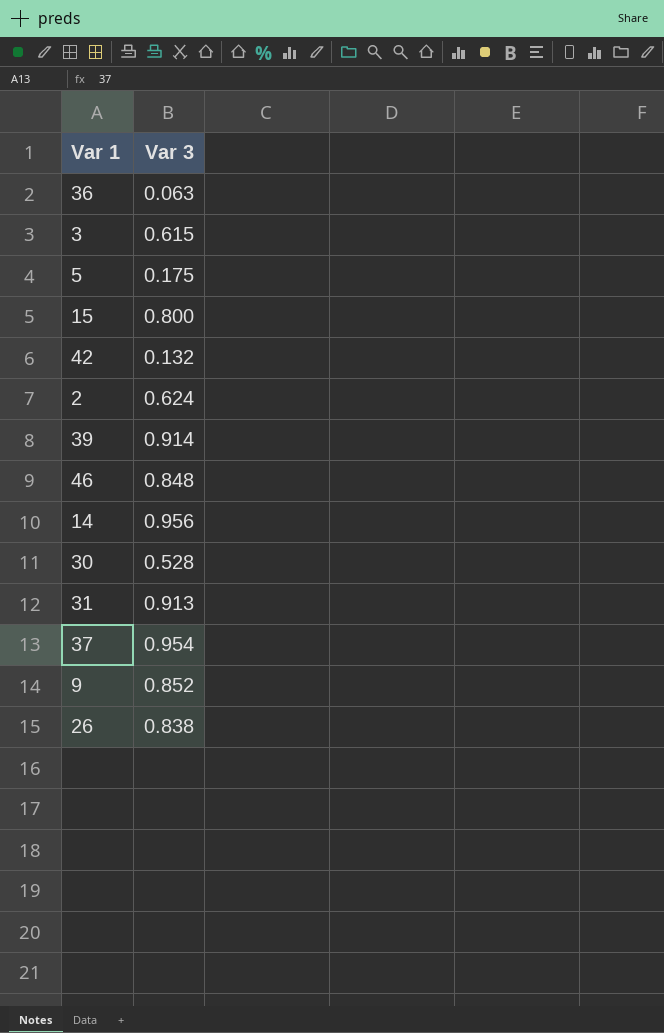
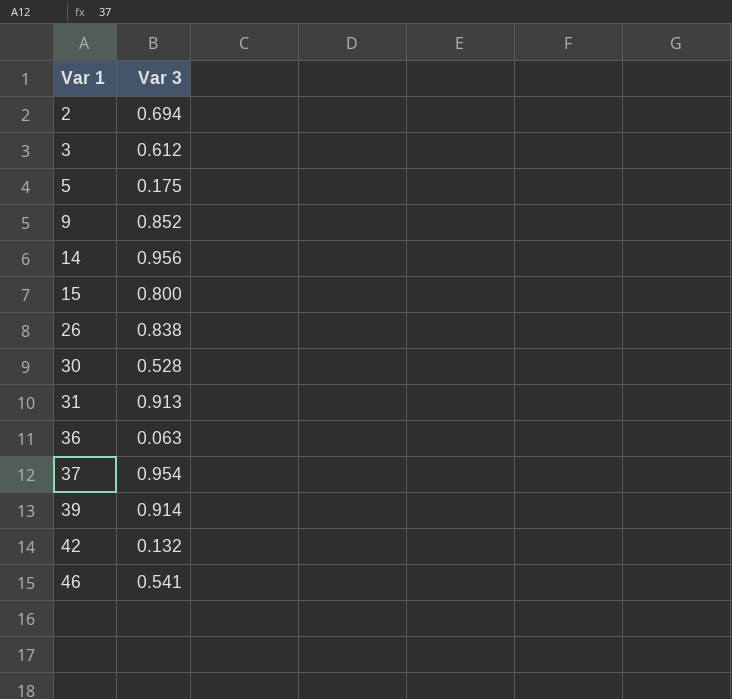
row order: none -> Var 1 ascending
2 | Var 3: 0.624 -> 0.694
3 | Var 3: 0.615 -> 0.612
46 | Var 3: 0.848 -> 0.541

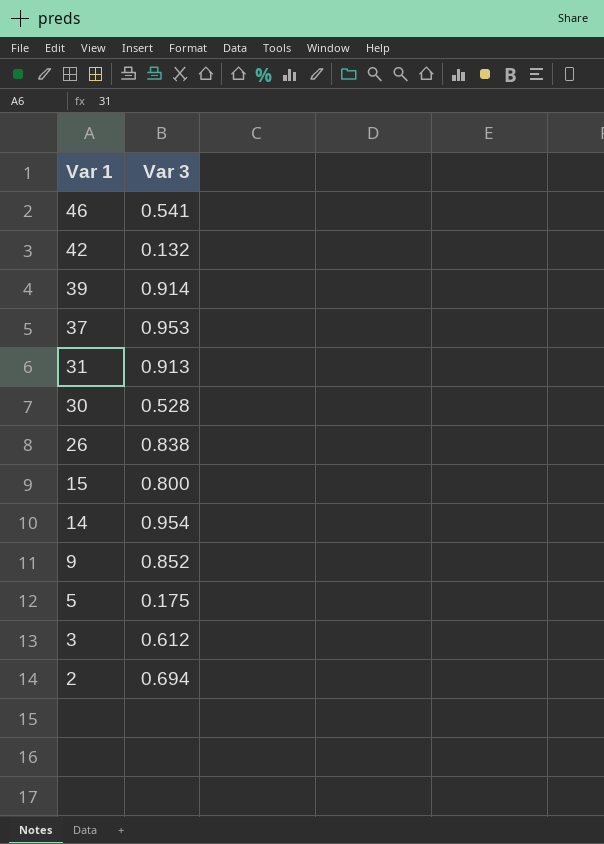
row order: Var 1 ascending -> Var 1 descending
row 36: 0.063 -> none
37 | Var 3: 0.954 -> 0.953
14 | Var 3: 0.956 -> 0.954

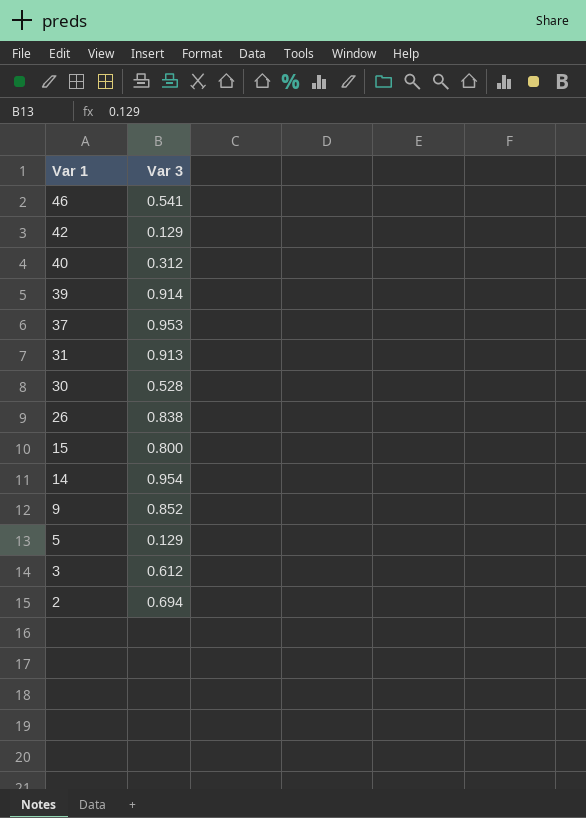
42 | Var 3: 0.132 -> 0.129
row 40: none -> 0.312
5 | Var 3: 0.175 -> 0.129

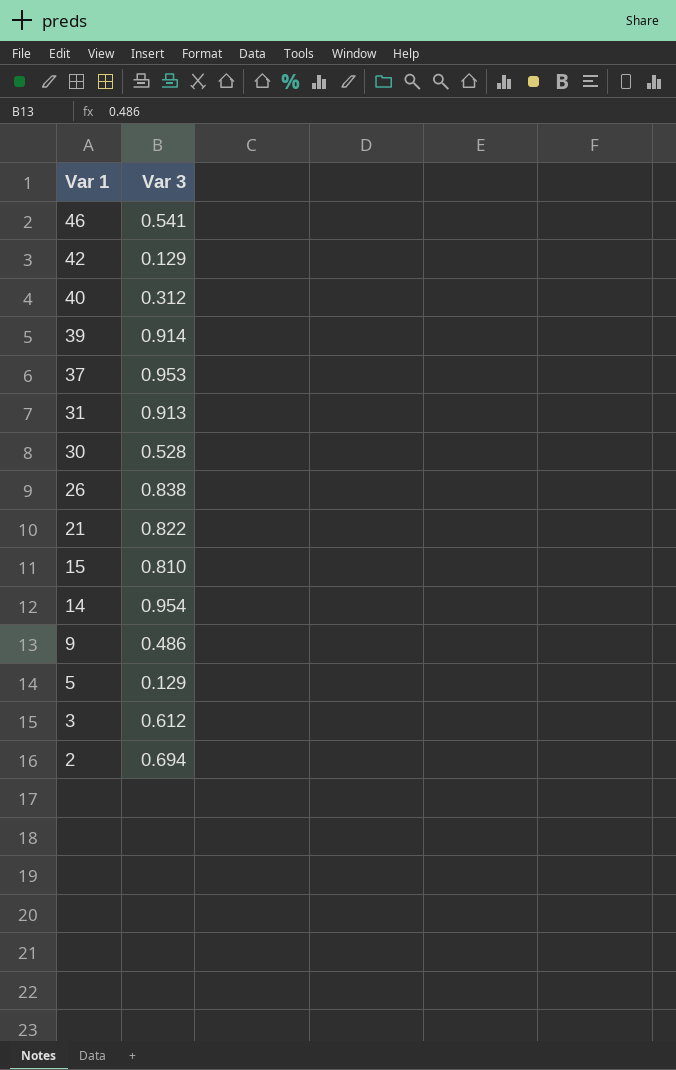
row 21: none -> 0.822
15 | Var 3: 0.800 -> 0.810
9 | Var 3: 0.852 -> 0.486

